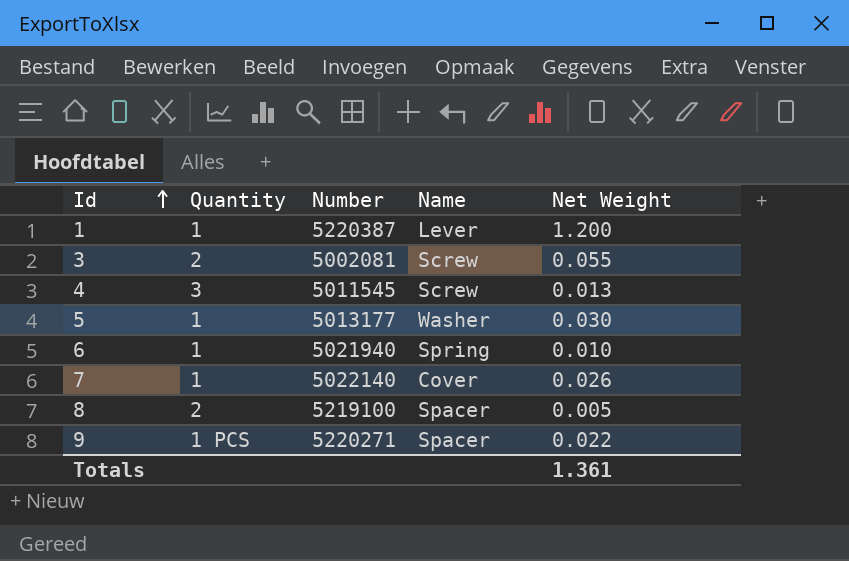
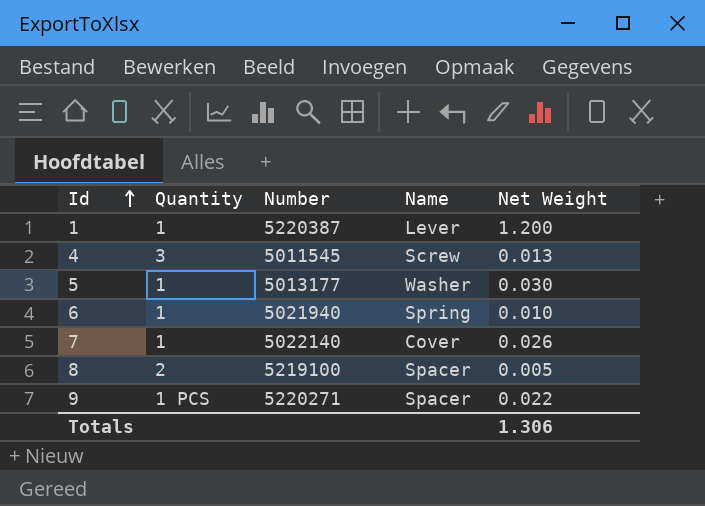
row 3: 2 | 5002081 | Screw | 0.055 -> none
Totals | Net Weight: 1.361 -> 1.306

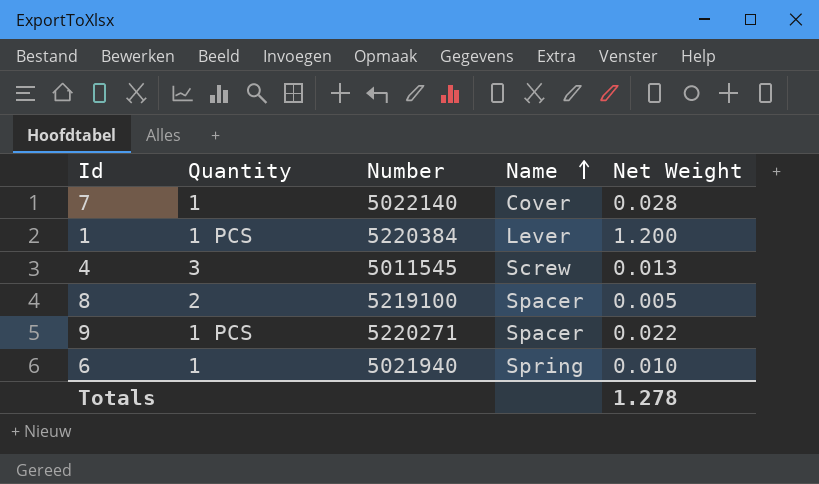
row order: Id ascending -> Name ascending
row 5: 1 | 5013177 | Washer | 0.030 -> none
7 | Net Weight: 0.026 -> 0.028
1 | Quantity: 1 -> 1 PCS
1 | Number: 5220387 -> 5220384
Totals | Net Weight: 1.306 -> 1.278

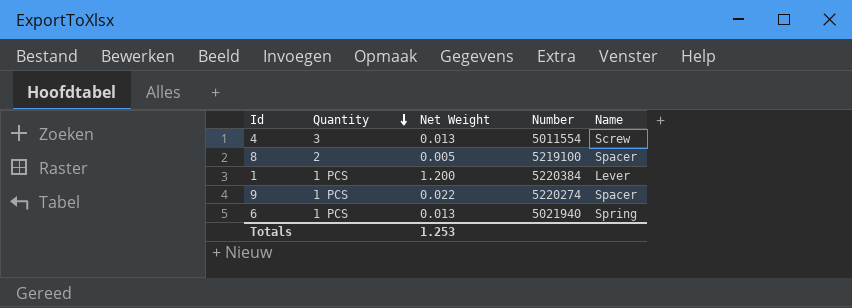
row order: Name ascending -> Quantity descending
column Net Weight | position: 5 -> 3
row 7: 1 | 5022140 | Cover | 0.028 -> none
4 | Number: 5011545 -> 5011554
9 | Number: 5220271 -> 5220274
6 | Quantity: 1 -> 1 PCS
6 | Net Weight: 0.010 -> 0.013
Totals | Net Weight: 1.278 -> 1.253

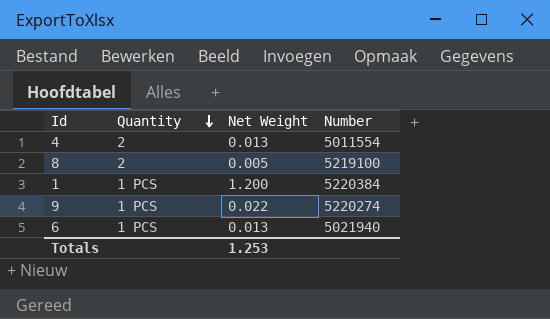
column Name | position: 5 -> none
4 | Quantity: 3 -> 2

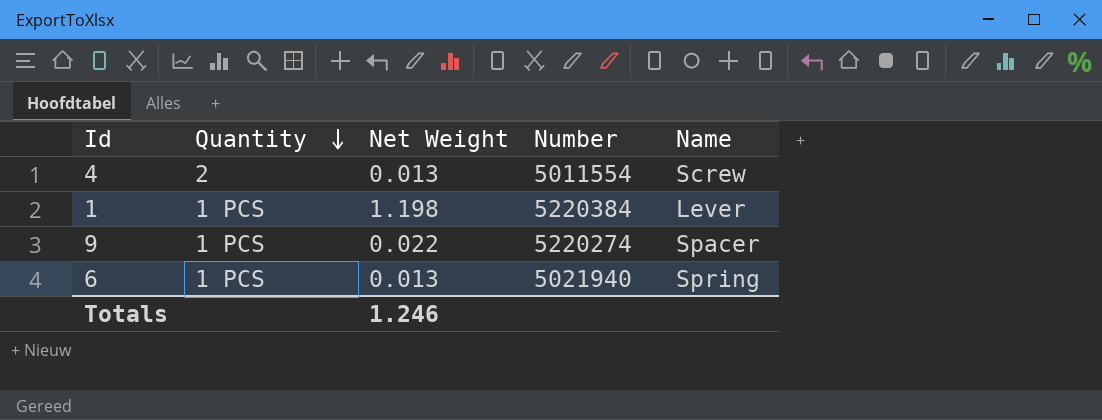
column Name | position: none -> 5
row 8: 2 | 0.005 | 5219100 -> none
1 | Net Weight: 1.200 -> 1.198
Totals | Net Weight: 1.253 -> 1.246

